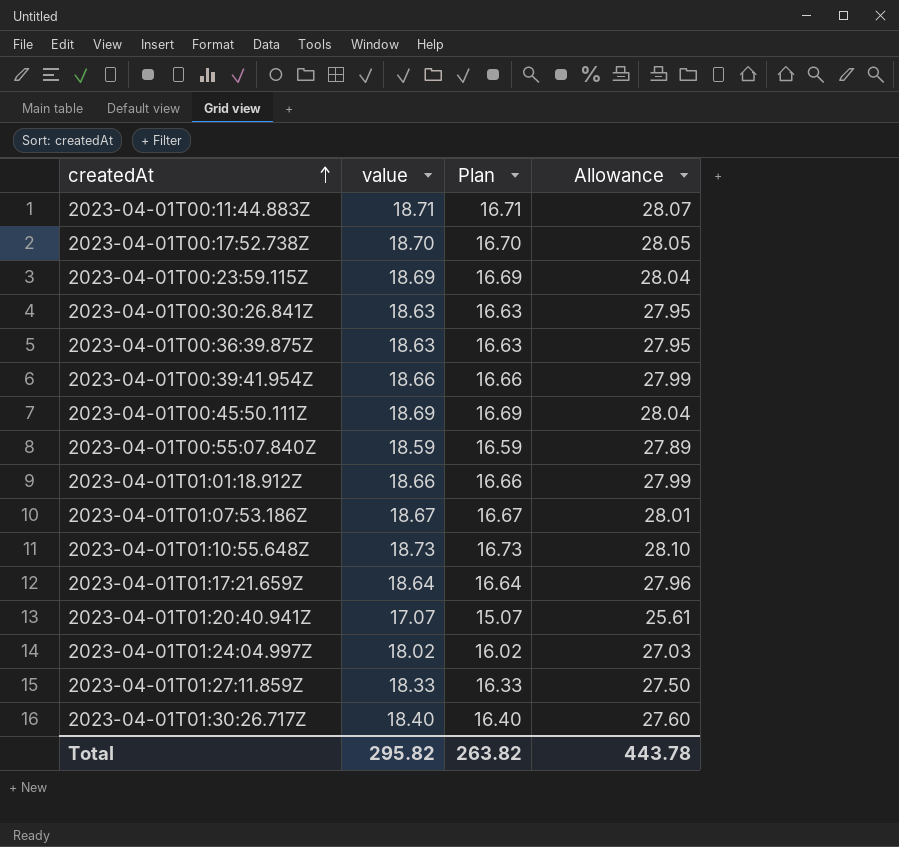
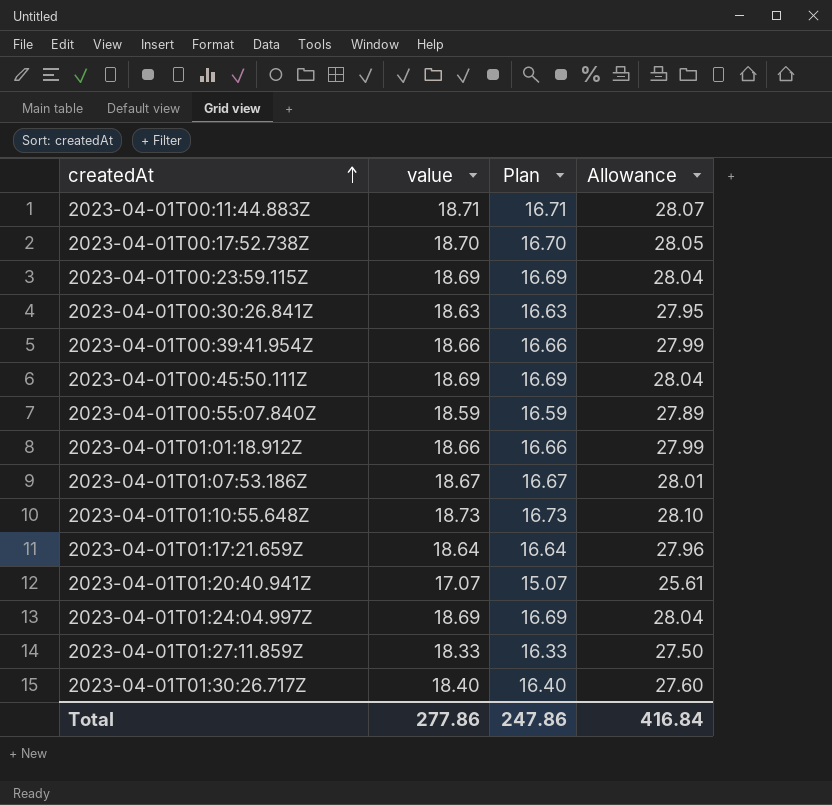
row 2023-04-01T00:36:39.875Z: 18.63 | 16.63 | 27.95 -> none
2023-04-01T01:24:04.997Z | value: 18.02 -> 18.69
2023-04-01T01:24:04.997Z | Plan: 16.02 -> 16.69
2023-04-01T01:24:04.997Z | Allowance: 27.03 -> 28.04
Total | value: 295.82 -> 277.86
Total | Plan: 263.82 -> 247.86
Total | Allowance: 443.78 -> 416.84

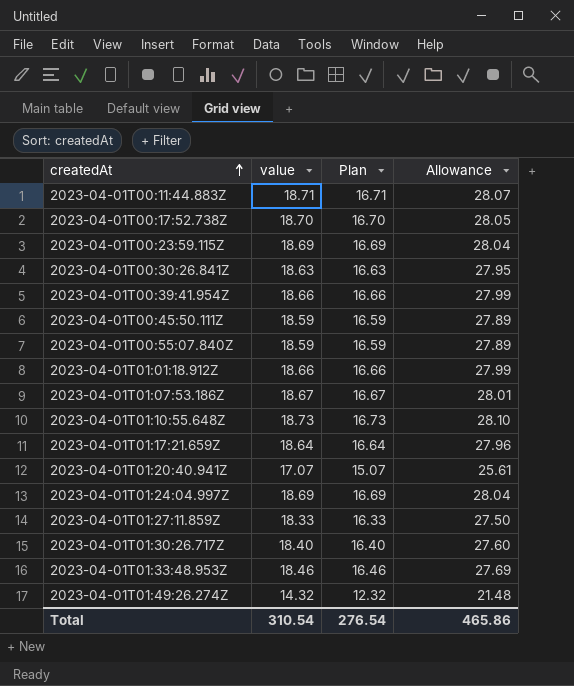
2023-04-01T00:45:50.111Z | value: 18.69 -> 18.59
2023-04-01T00:45:50.111Z | Plan: 16.69 -> 16.59
2023-04-01T00:45:50.111Z | Allowance: 28.04 -> 27.89
row 2023-04-01T01:33:48.953Z: none -> 18.46 | 16.46 | 27.69
row 2023-04-01T01:49:26.274Z: none -> 14.32 | 12.32 | 21.48
Total | value: 277.86 -> 310.54
Total | Plan: 247.86 -> 276.54
Total | Allowance: 416.84 -> 465.86

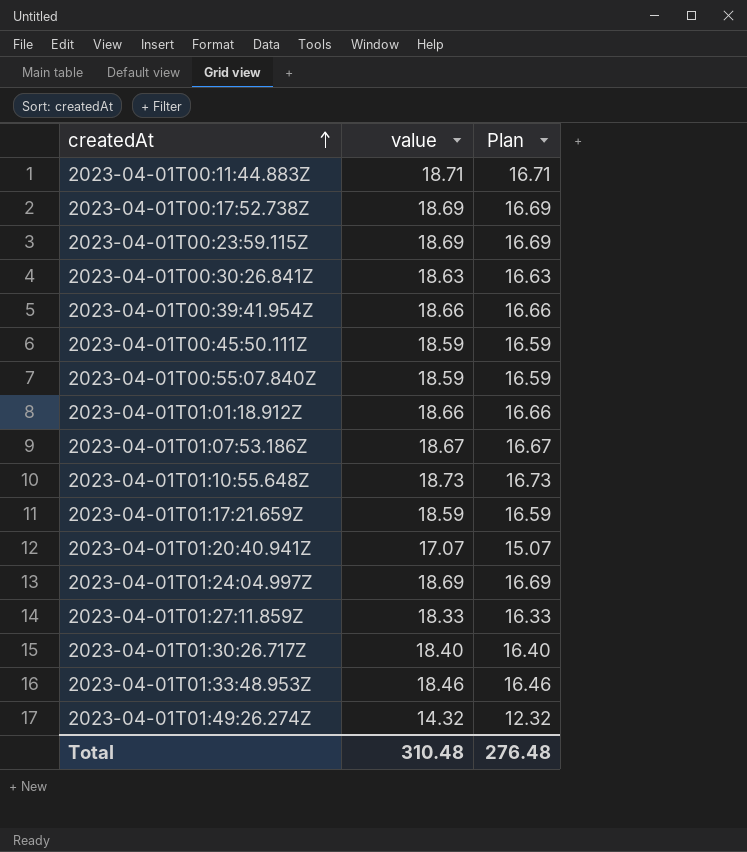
column Allowance | formula: [value] * 1.5 -> none
2023-04-01T00:17:52.738Z | value: 18.70 -> 18.69
2023-04-01T00:17:52.738Z | Plan: 16.70 -> 16.69
2023-04-01T01:17:21.659Z | value: 18.64 -> 18.59
2023-04-01T01:17:21.659Z | Plan: 16.64 -> 16.59
Total | value: 310.54 -> 310.48
Total | Plan: 276.54 -> 276.48

